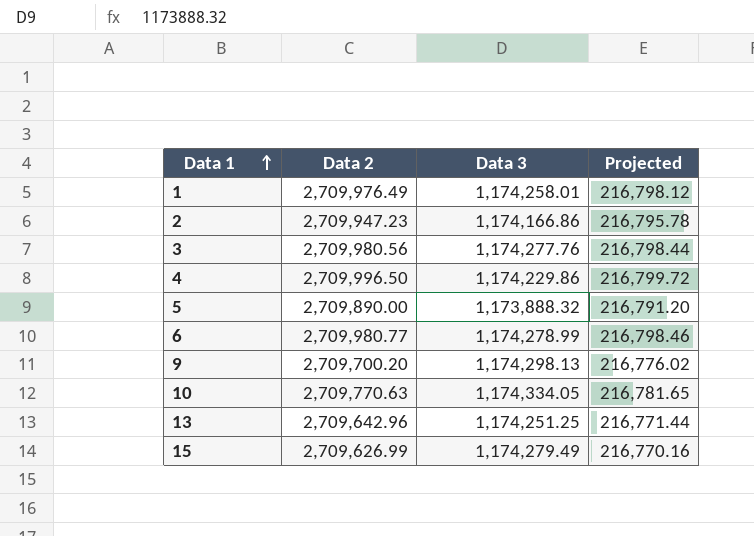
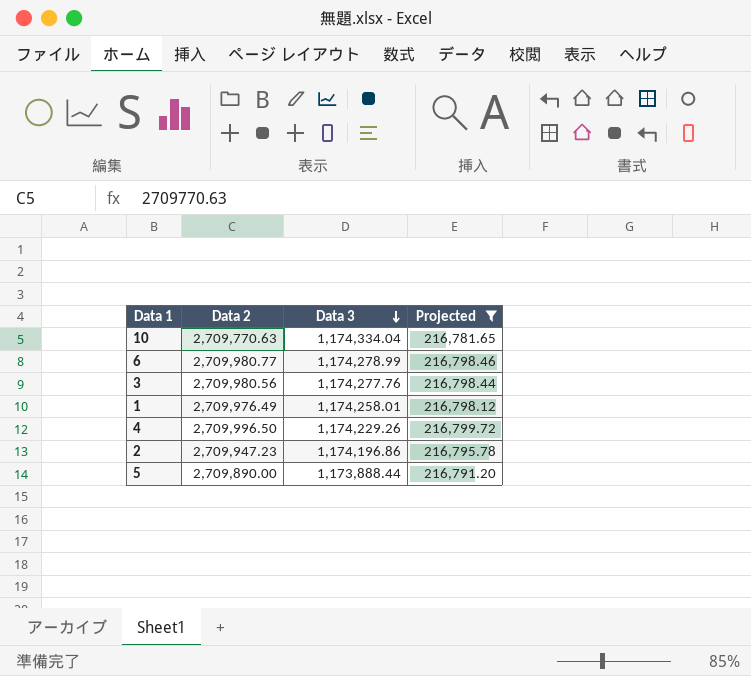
filter: none -> Projected >= 216,781.65
row order: Data 1 ascending -> Data 3 descending
10 | Data 3: 1,174,334.05 -> 1,174,334.04
4 | Data 3: 1,174,229.86 -> 1,174,229.26
2 | Data 3: 1,174,166.86 -> 1,174,196.86
5 | Data 3: 1,173,888.32 -> 1,173,888.44

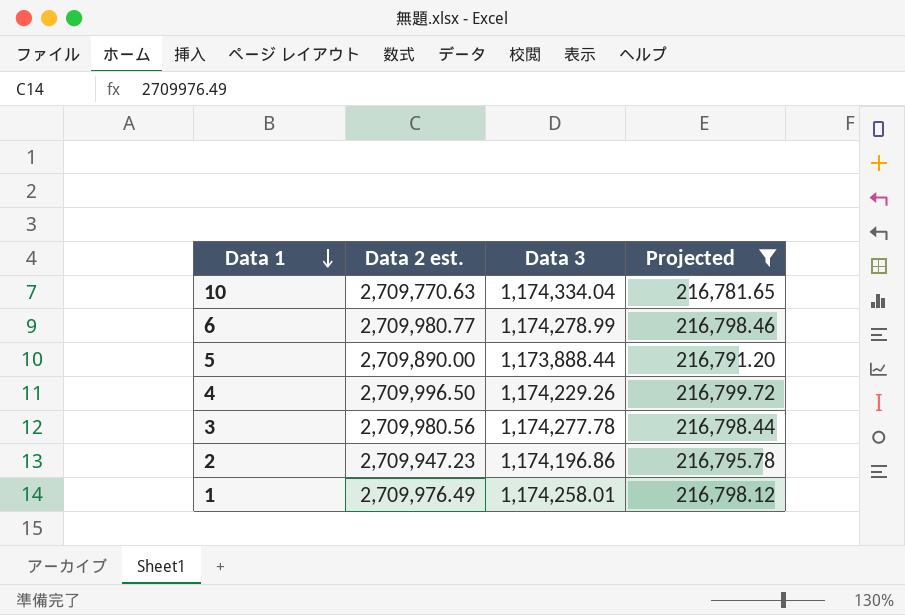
row order: Data 3 descending -> Data 1 descending
column name: Data 2 -> Data 2 est.
3 | Data 3: 1,174,277.76 -> 1,174,277.78

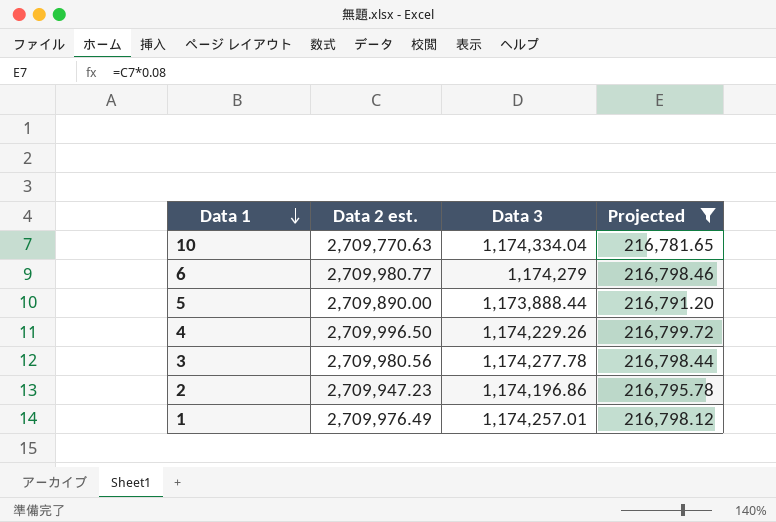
6 | Data 3: 1,174,278.99 -> 1,174,279
1 | Data 3: 1,174,258.01 -> 1,174,257.01

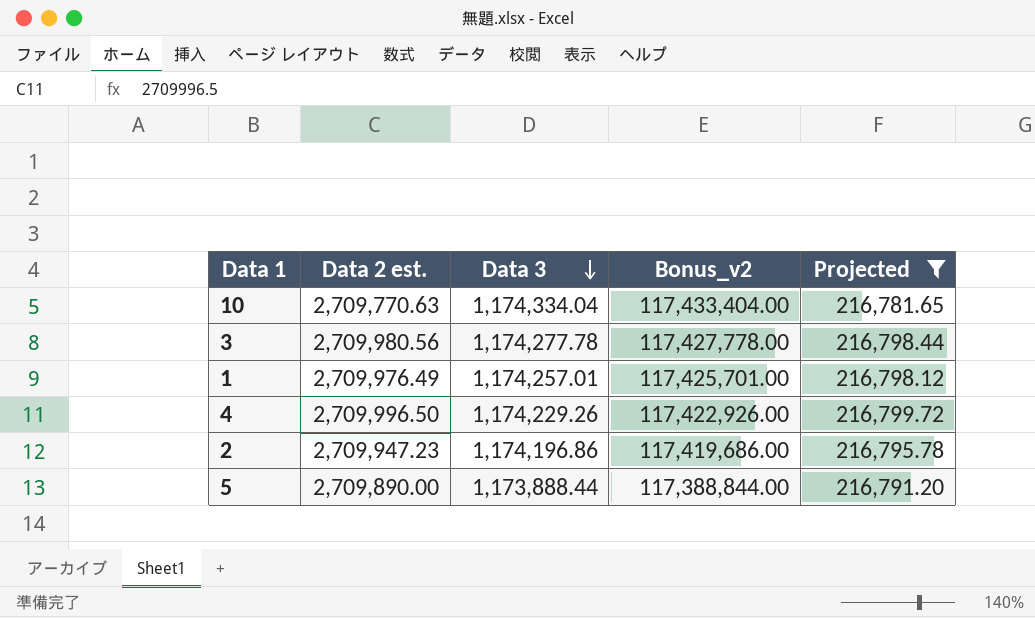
row order: Data 1 descending -> Data 3 descending
column Bonus_v2 | formula: none -> [Data 3] * 100
row 6: 2,709,980.77 | 1,174,279 | 216,798.46 -> none

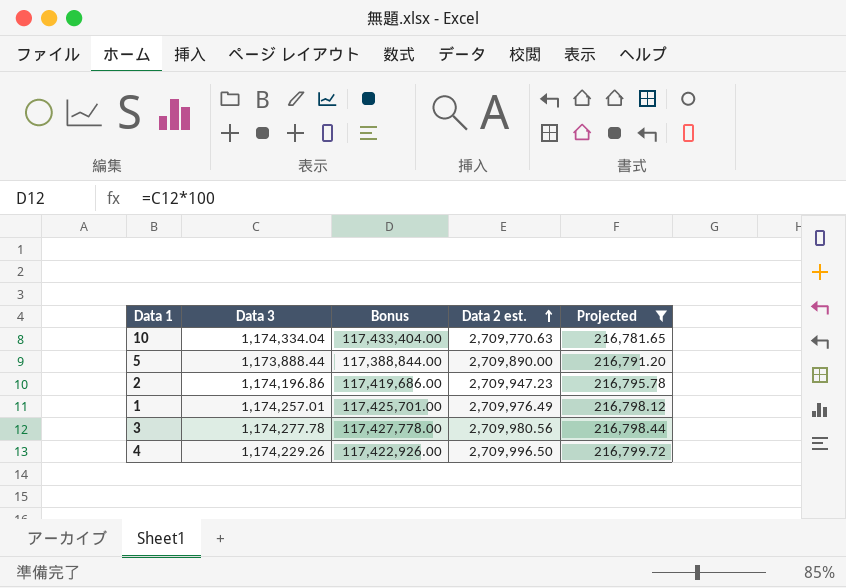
row order: Data 3 descending -> Data 2 est. ascending
column name: Bonus_v2 -> Bonus
column Data 2 est. | position: 2 -> 4

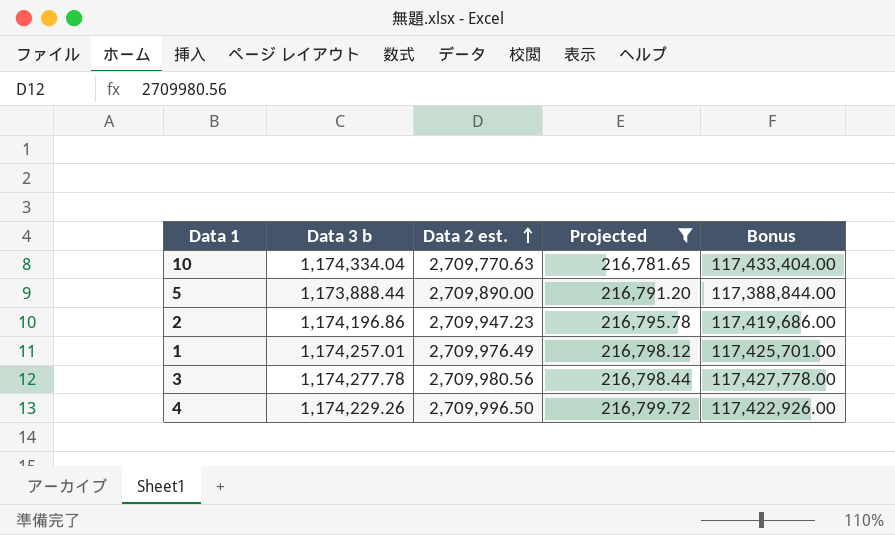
column name: Data 3 -> Data 3 b
column Bonus | position: 3 -> 5

